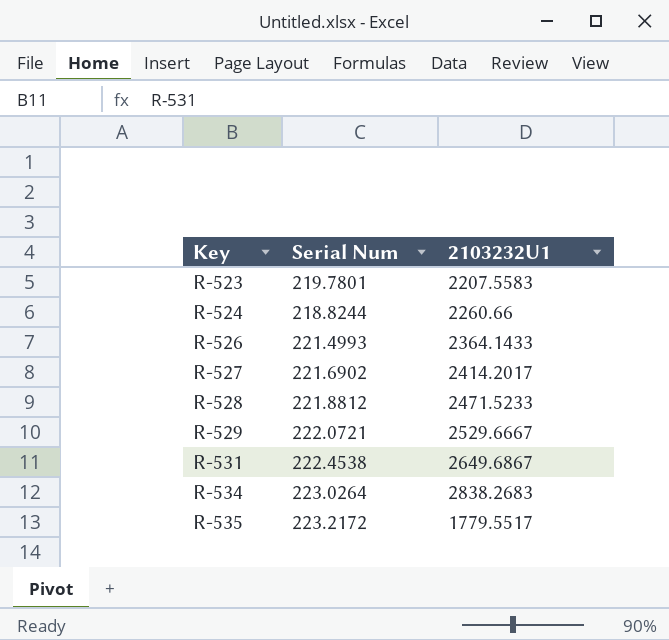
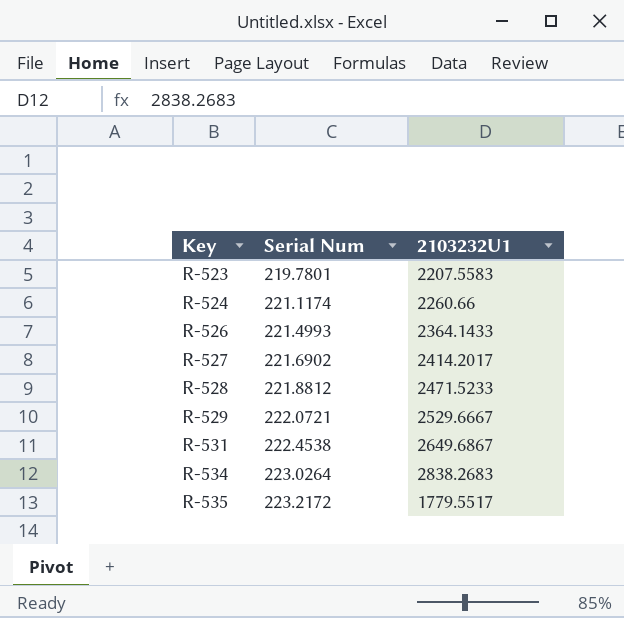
R-524 | Serial Num: 218.8244 -> 221.1174

